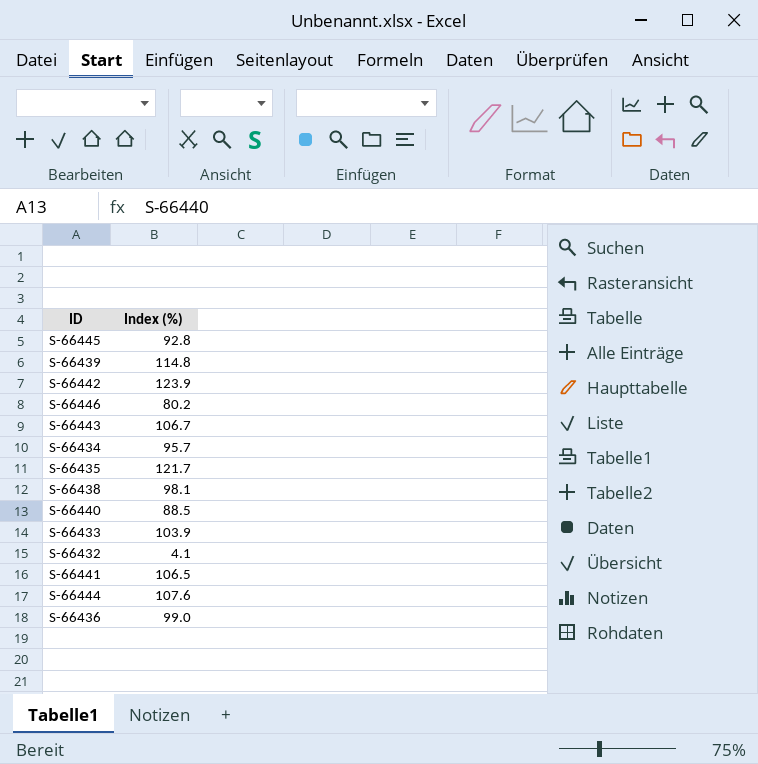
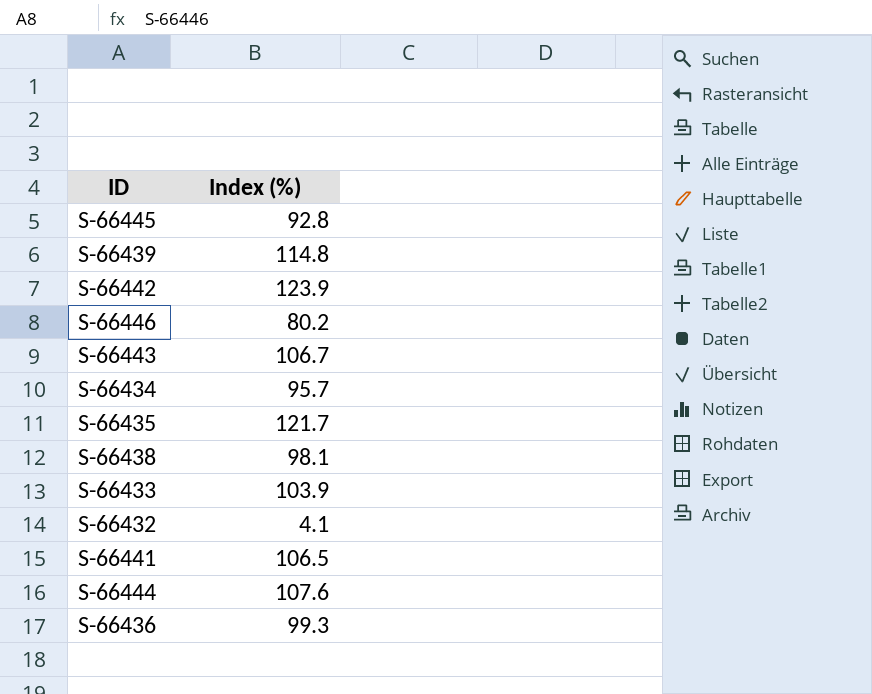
row S-66440: 88.5 -> none
S-66436 | Index (%): 99.0 -> 99.3

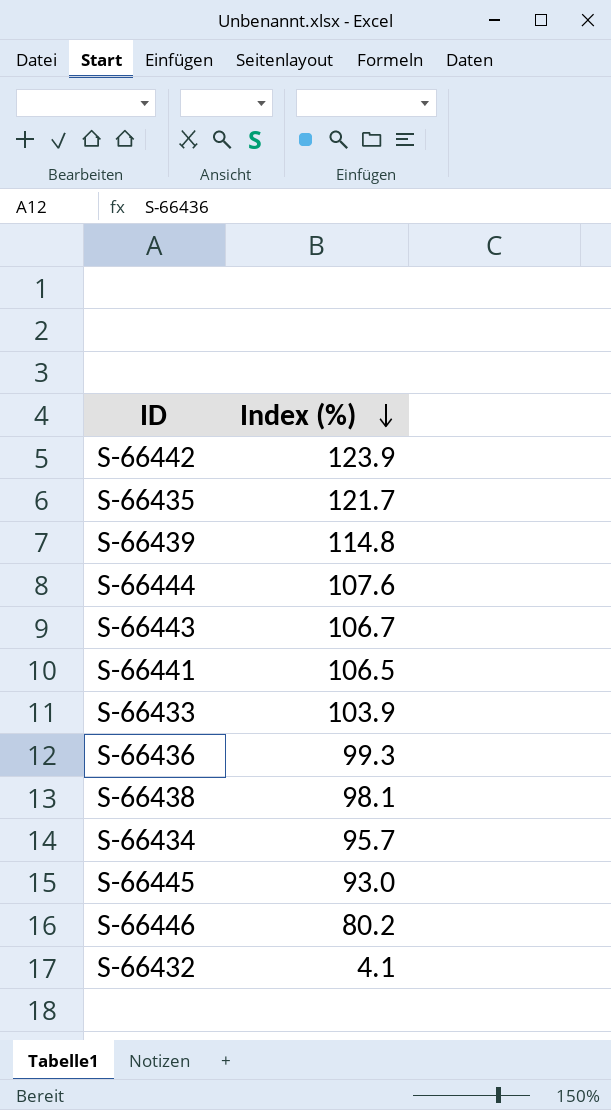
row order: none -> Index (%) descending
S-66445 | Index (%): 92.8 -> 93.0

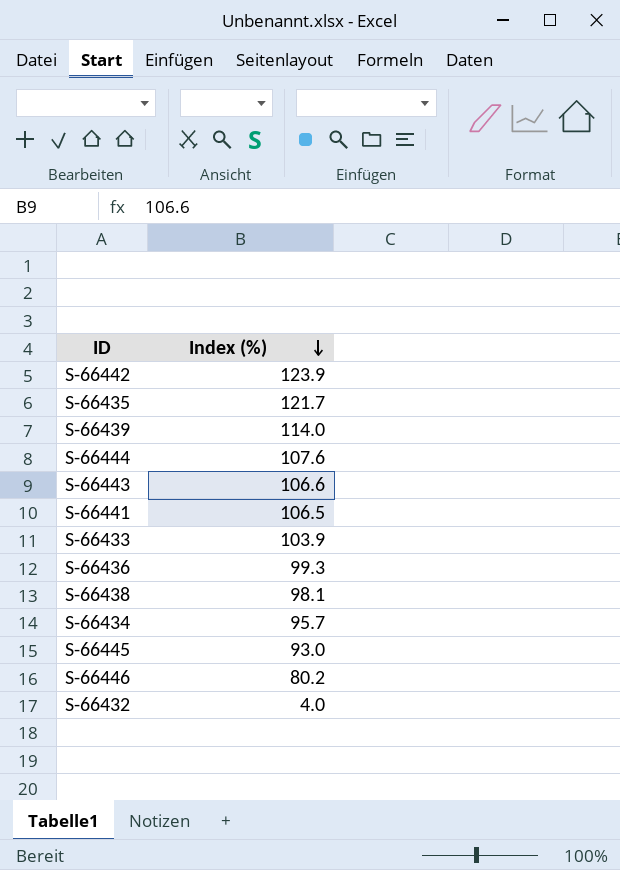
S-66439 | Index (%): 114.8 -> 114.0
S-66443 | Index (%): 106.7 -> 106.6
S-66432 | Index (%): 4.1 -> 4.0

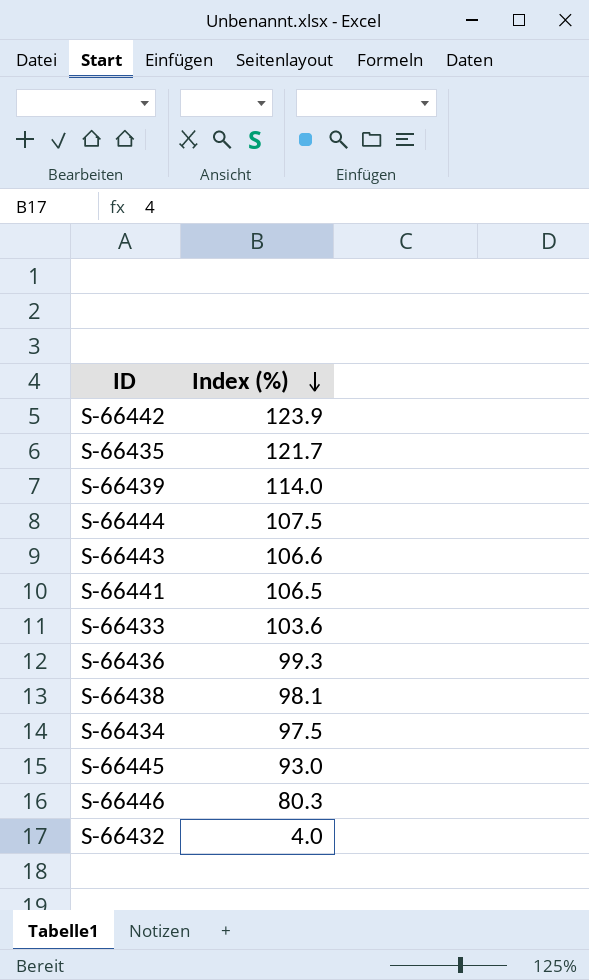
S-66444 | Index (%): 107.6 -> 107.5
S-66433 | Index (%): 103.9 -> 103.6
S-66434 | Index (%): 95.7 -> 97.5
S-66446 | Index (%): 80.2 -> 80.3

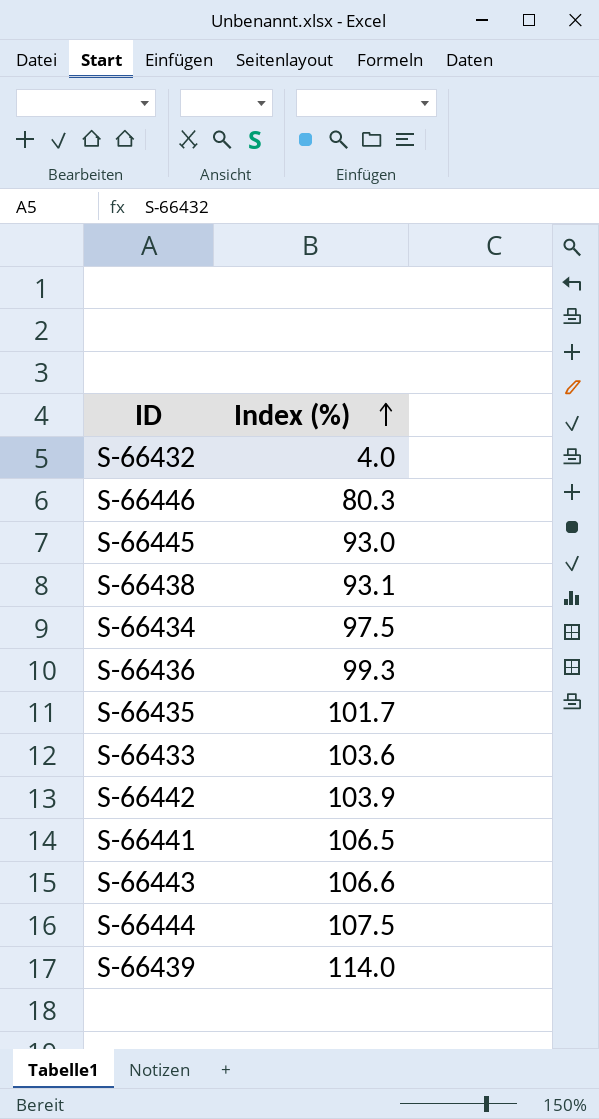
row order: Index (%) descending -> Index (%) ascending
S-66438 | Index (%): 98.1 -> 93.1
S-66435 | Index (%): 121.7 -> 101.7
S-66442 | Index (%): 123.9 -> 103.9

